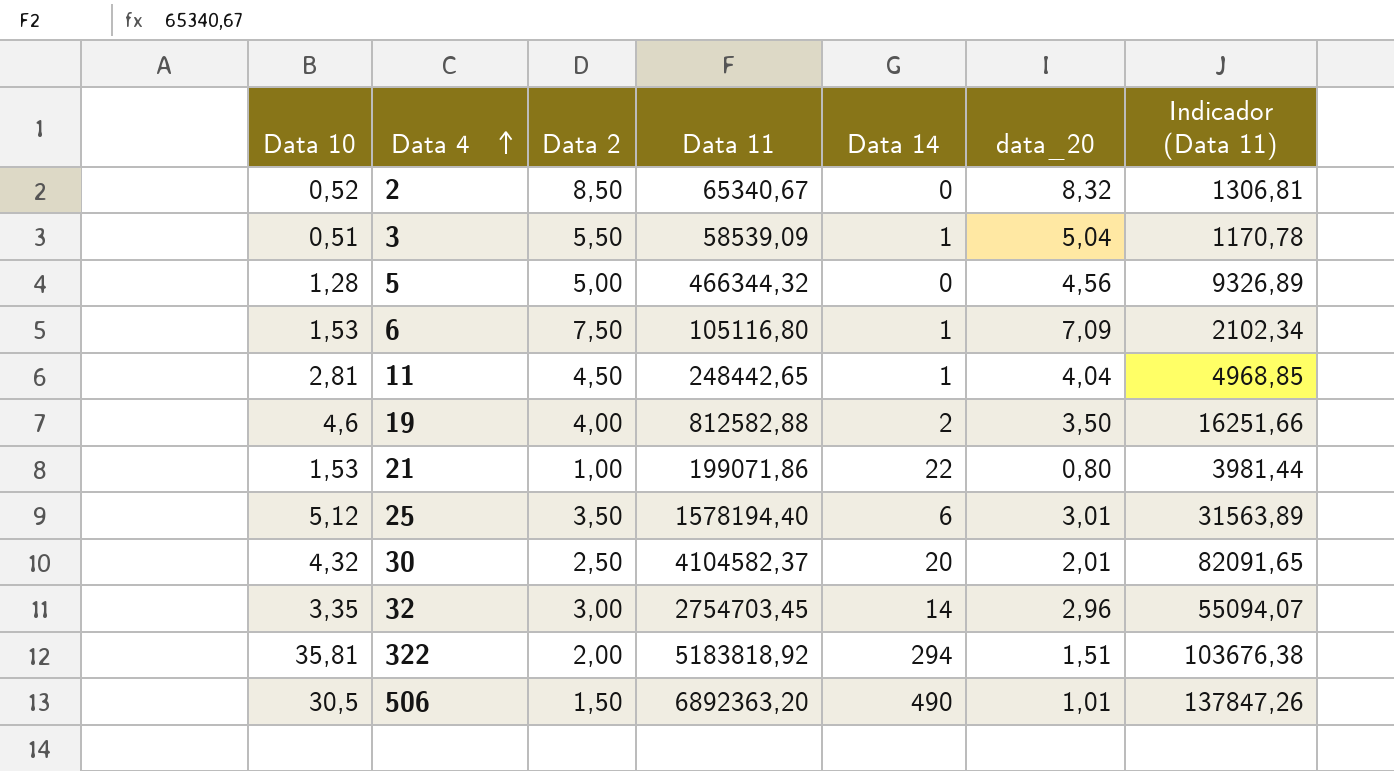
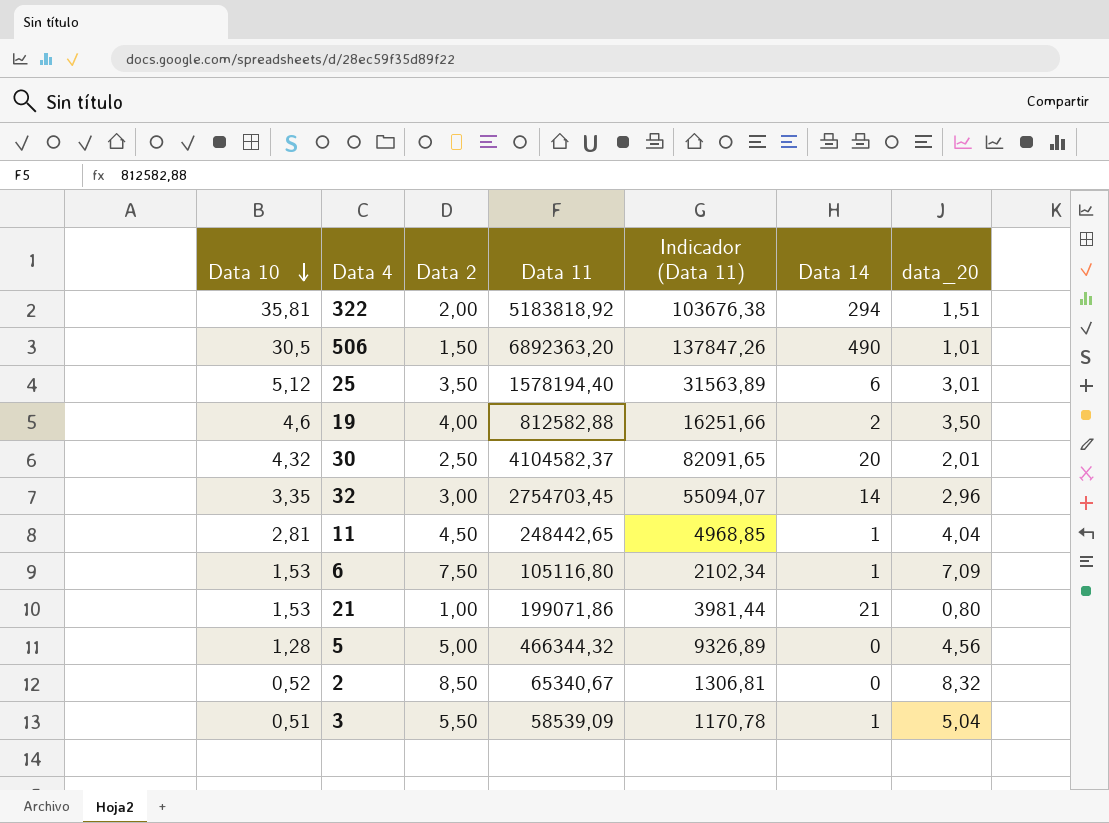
row order: Data 4 ascending -> Data 10 descending
column Indicador (Data 11) | position: 7 -> 5
21 | Data 14: 22 -> 21

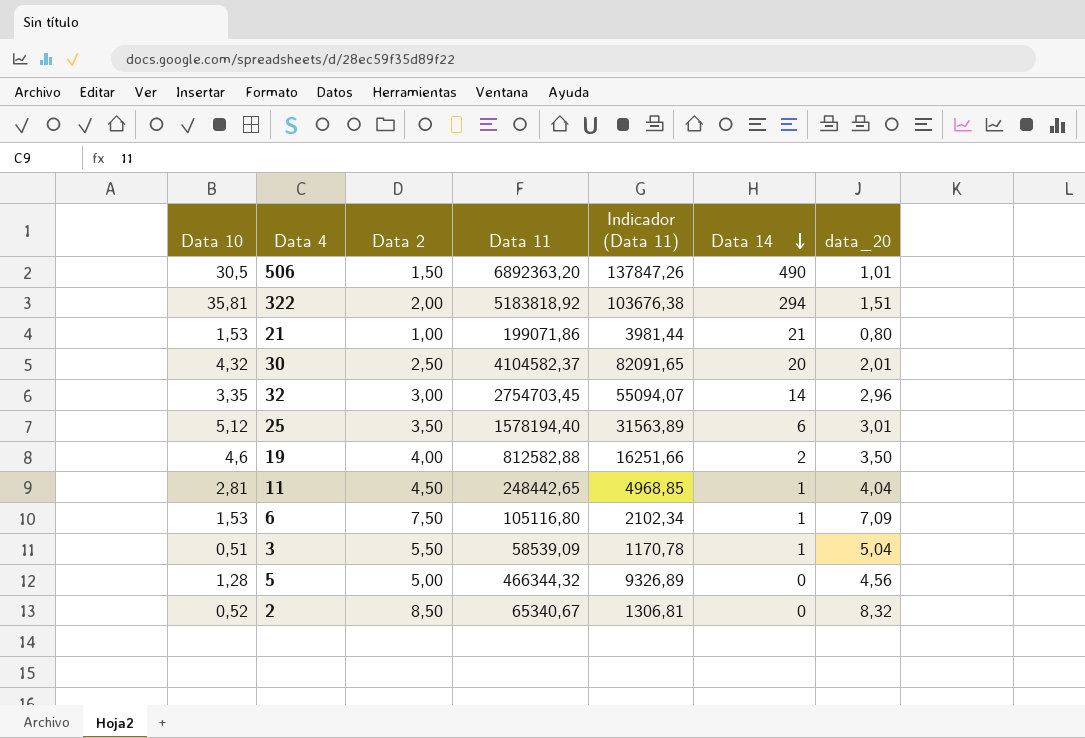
row order: Data 10 descending -> Data 14 descending

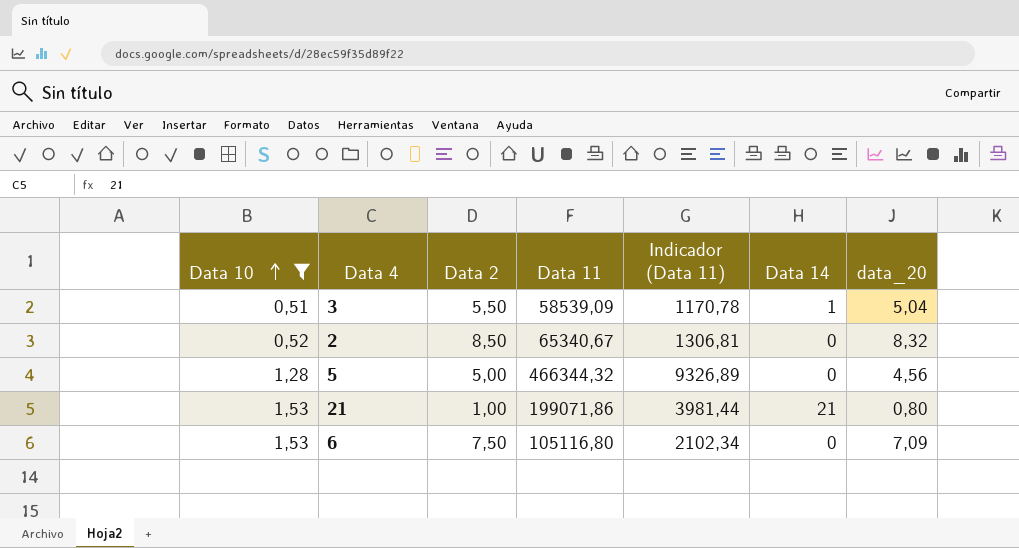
filter: none -> Data 10 <= 1,53
row order: Data 14 descending -> Data 10 ascending
6 | Data 14: 1 -> 0

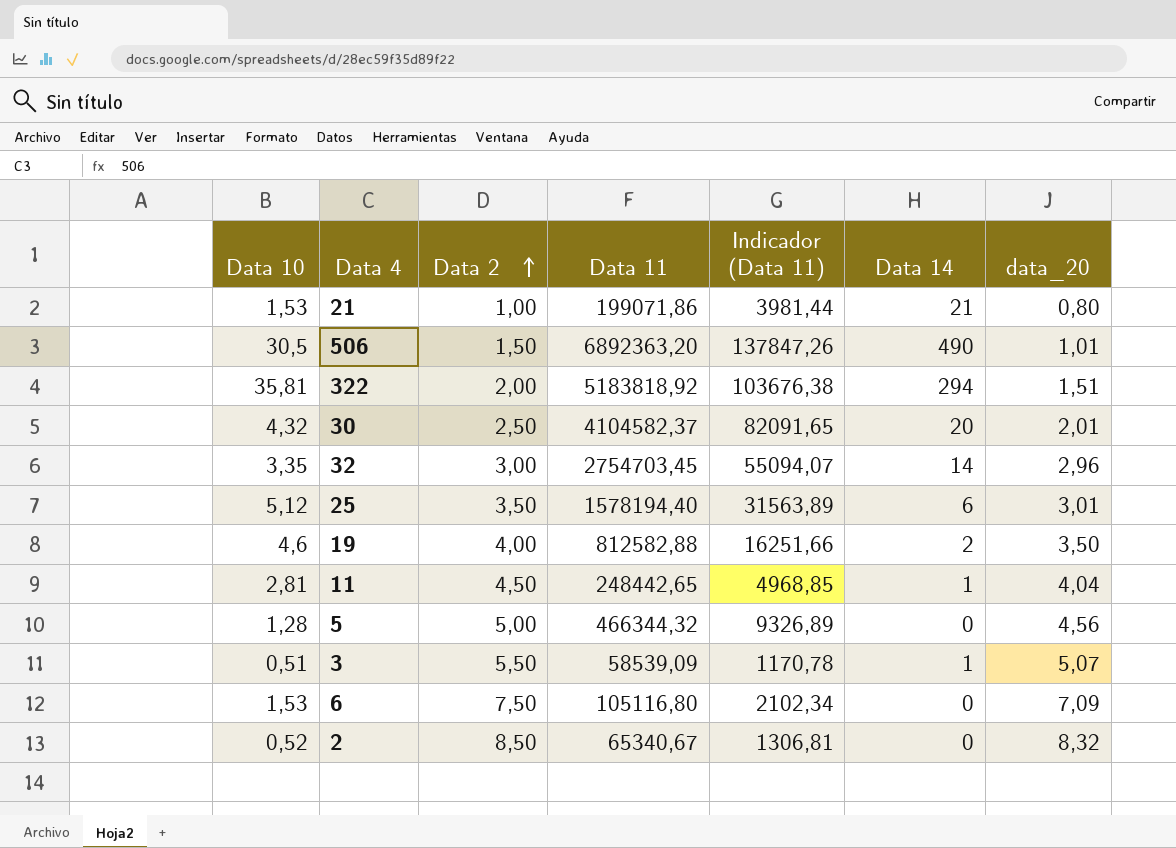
filter: Data 10 <= 1,53 -> none
row order: Data 10 ascending -> Data 2 ascending
3 | data_20: 5,04 -> 5,07

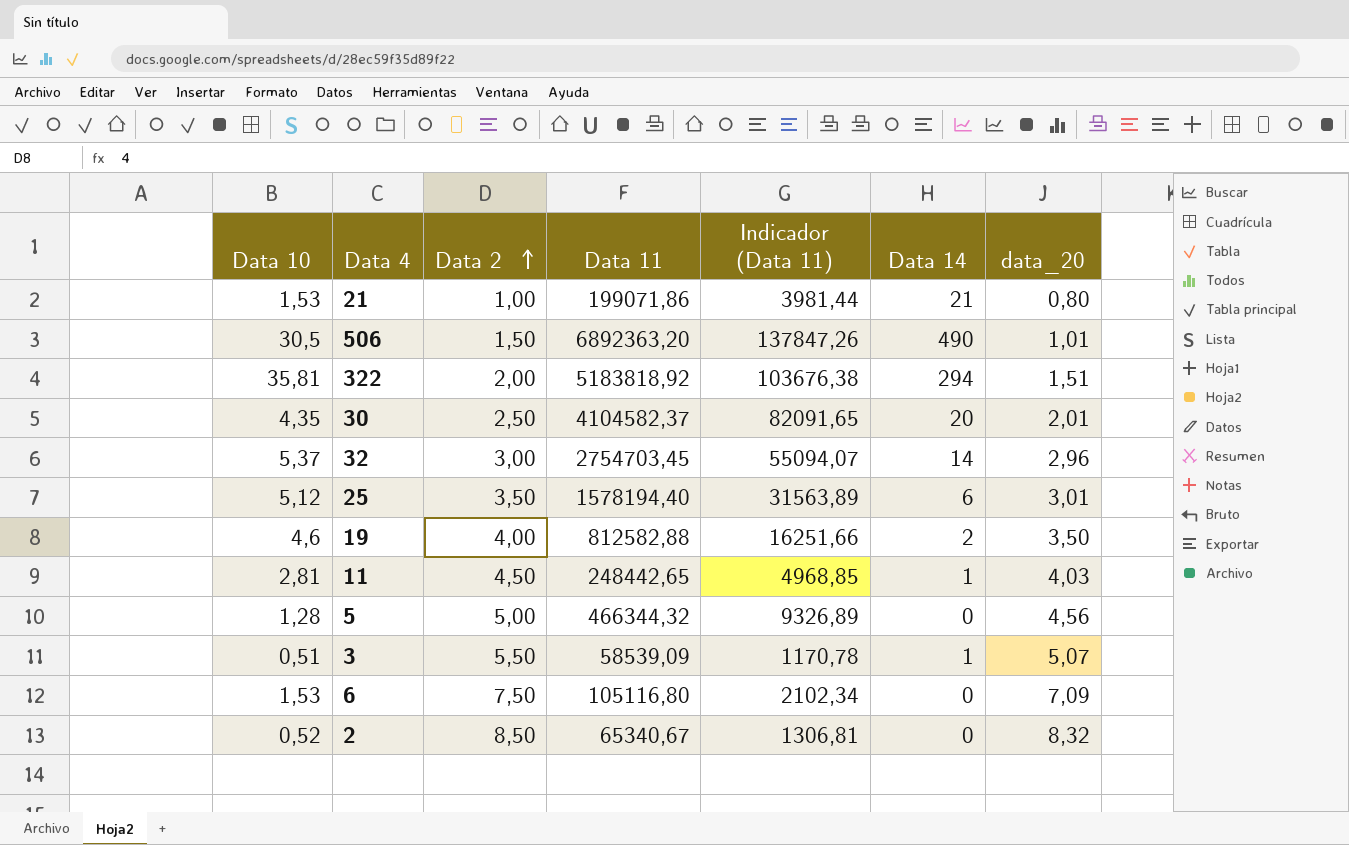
30 | Data 10: 4,32 -> 4,35
32 | Data 10: 3,35 -> 5,37
11 | data_20: 4,04 -> 4,03

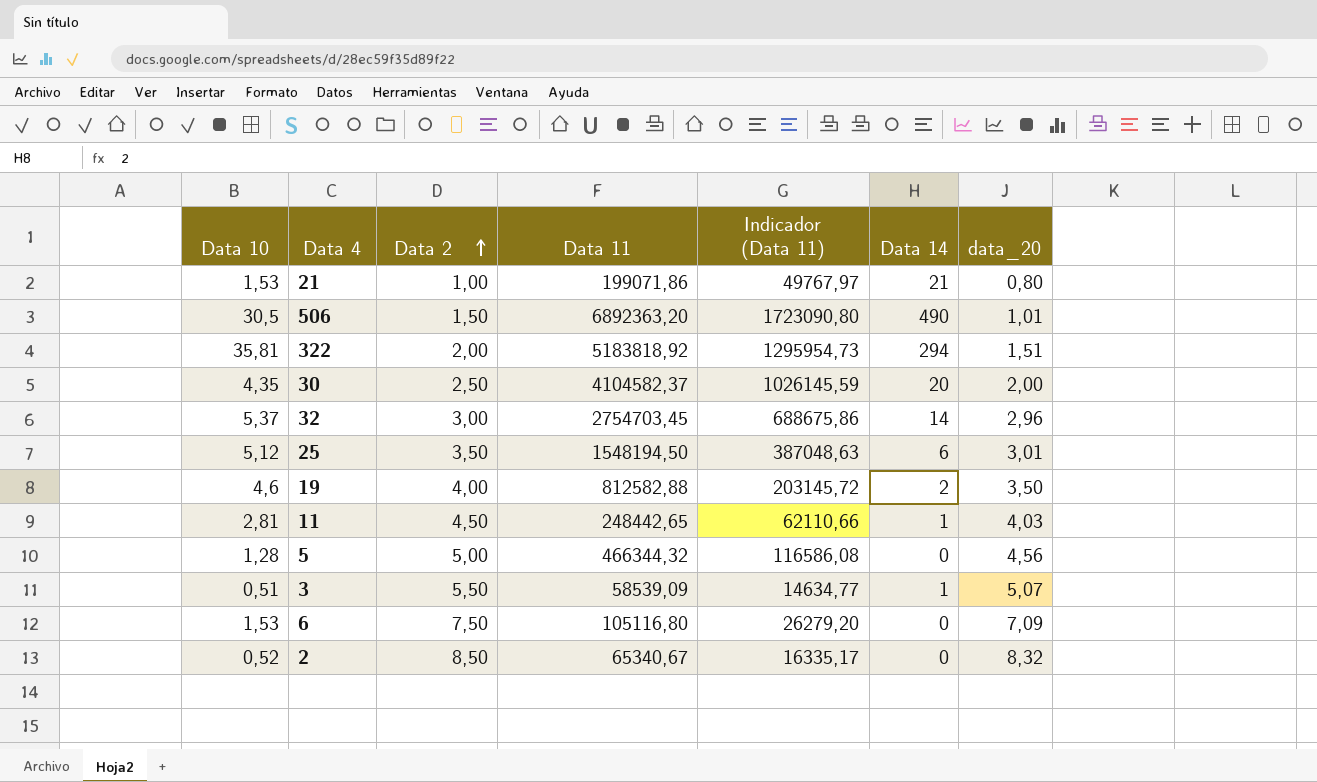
column Indicador (Data 11) | formula: [Data 11] * 0,02 -> [Data 11] * 0,25
30 | data_20: 2,01 -> 2,00
25 | Data 11: 1578194,40 -> 1548194,50

